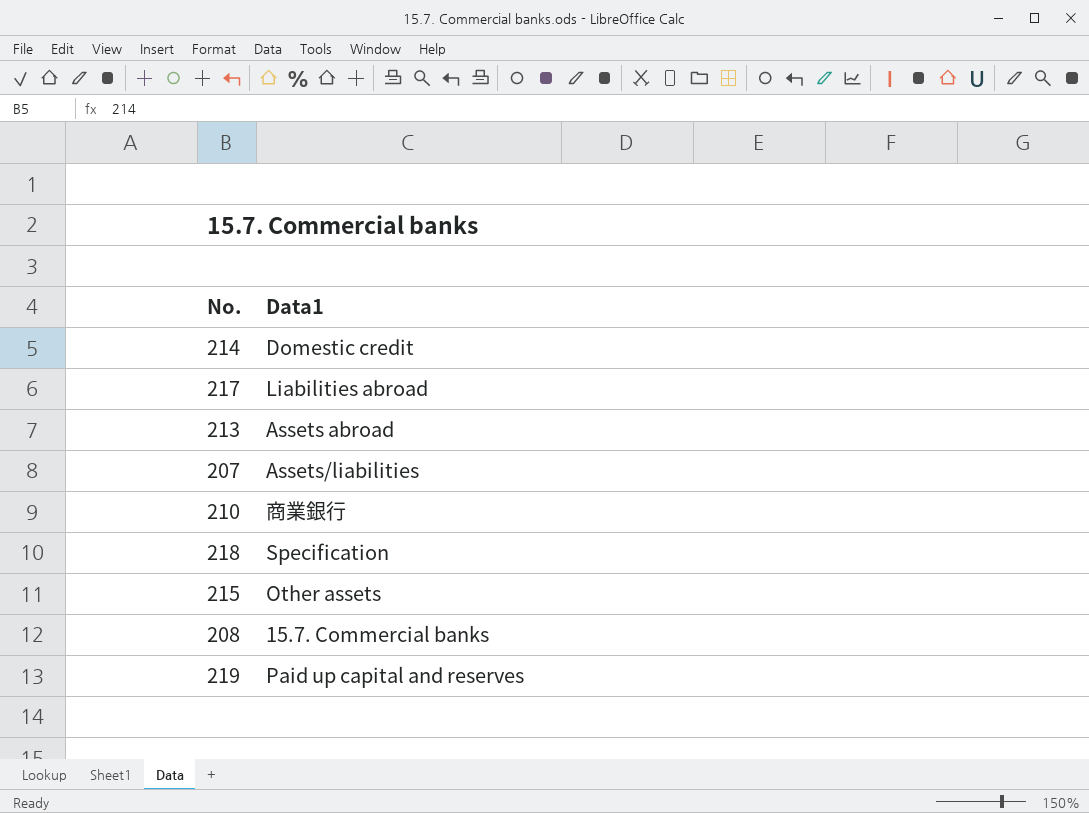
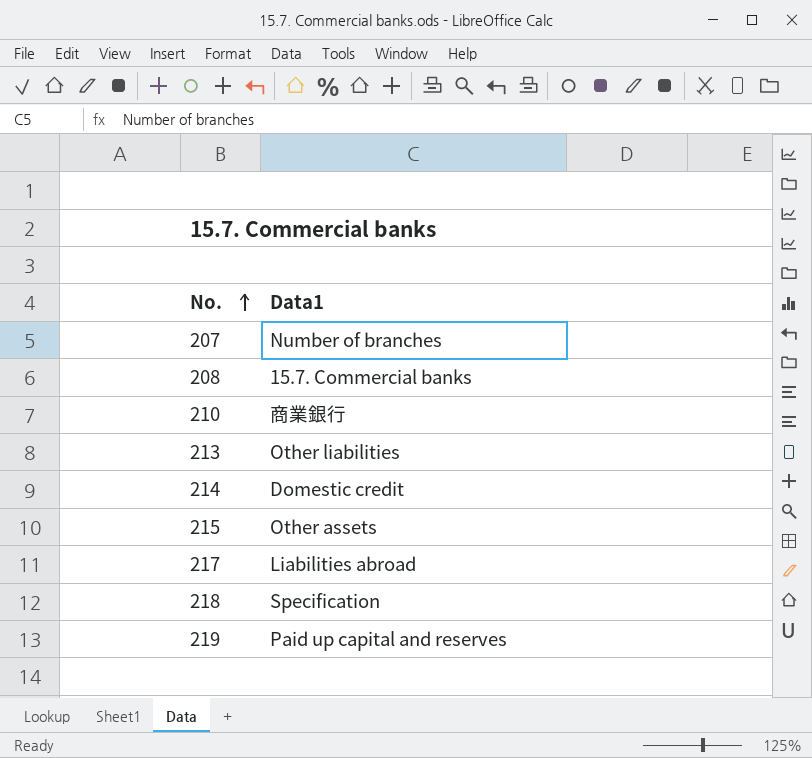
row order: none -> No. ascending
207 | Data1: Assets/liabilities -> Number of branches
213 | Data1: Assets abroad -> Other liabilities

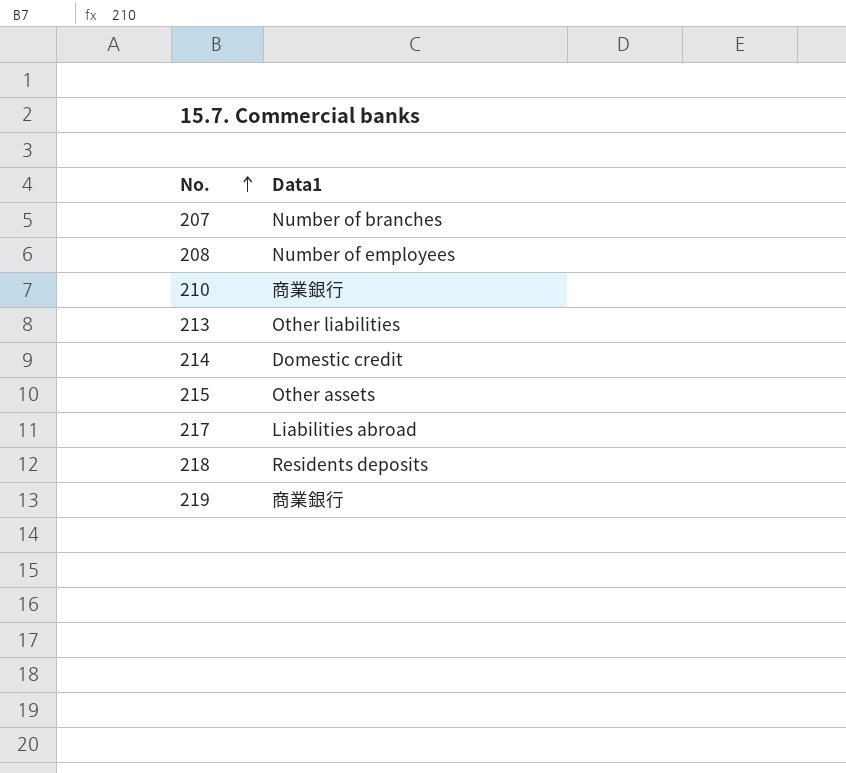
208 | Data1: 15.7. Commercial banks -> Number of employees
218 | Data1: Specification -> Residents deposits
219 | Data1: Paid up capital and reserves -> 商業銀行

